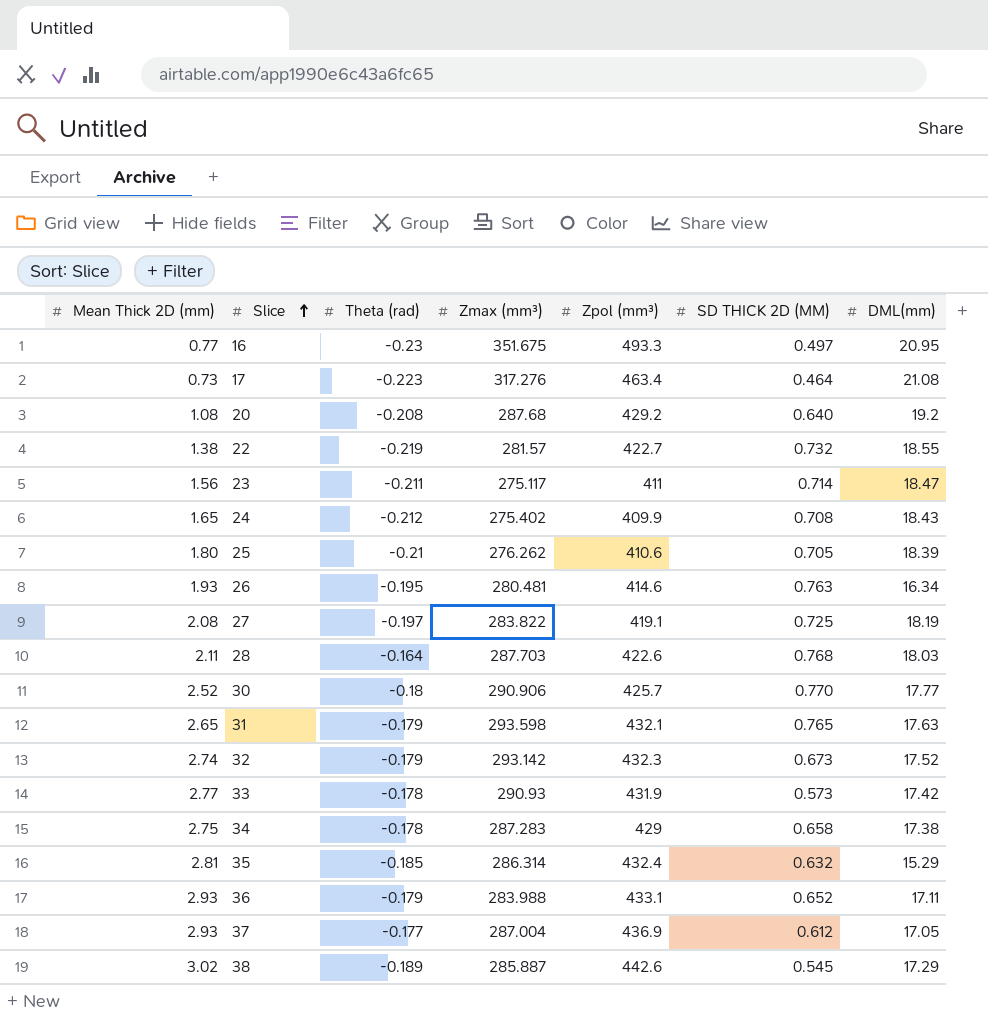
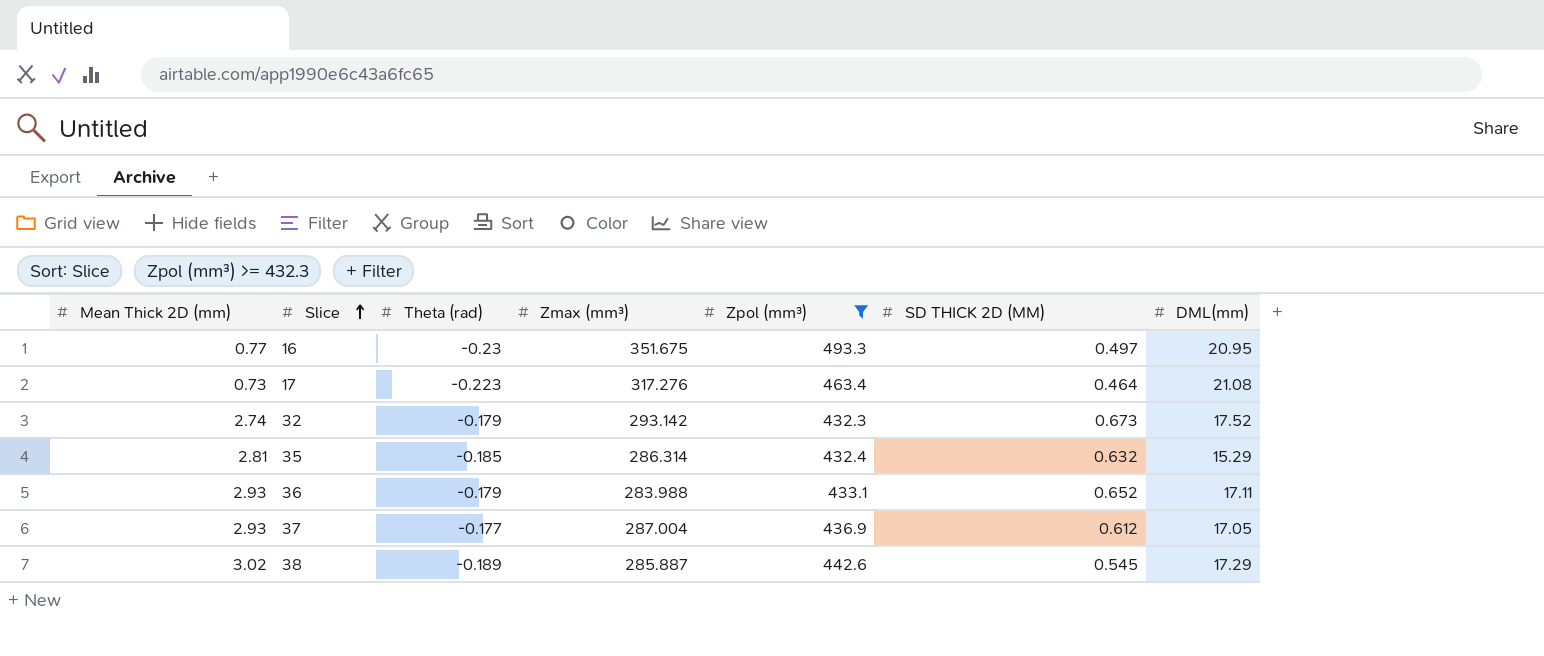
filter: none -> Zpol (mm³) >= 432.3

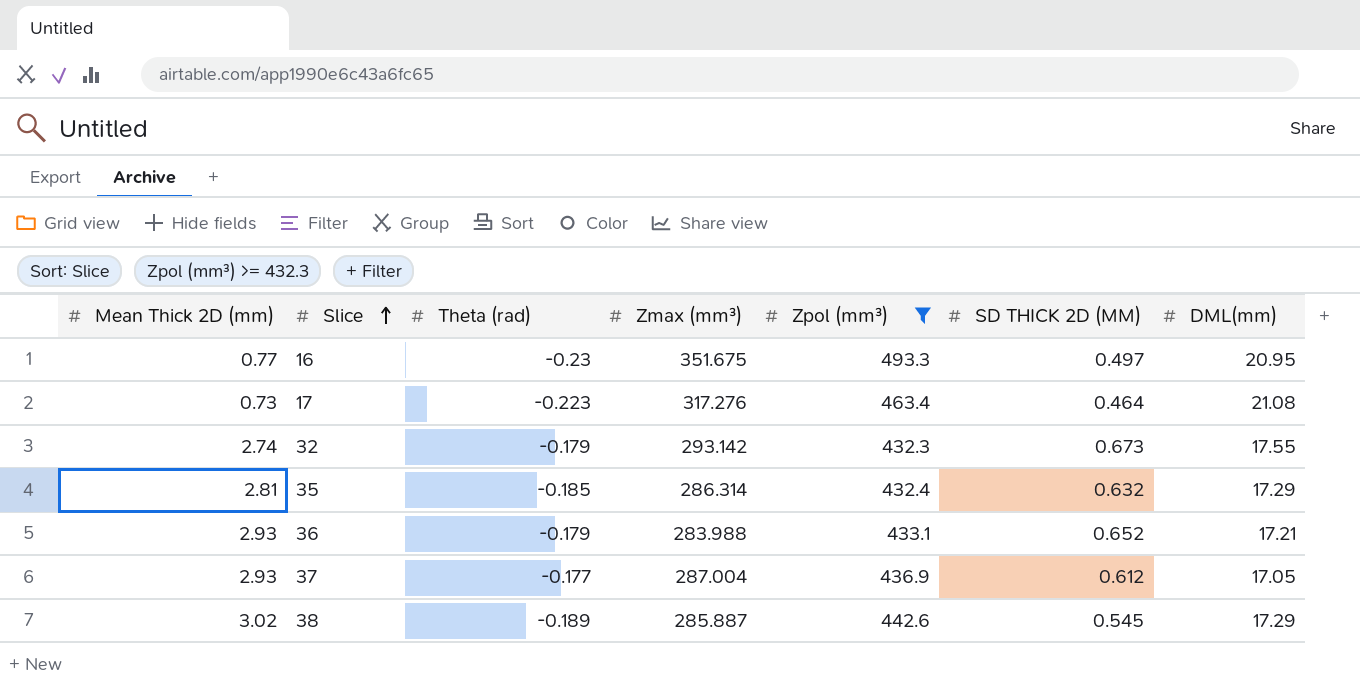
32 | DML(mm): 17.52 -> 17.55
35 | DML(mm): 15.29 -> 17.29
36 | DML(mm): 17.11 -> 17.21

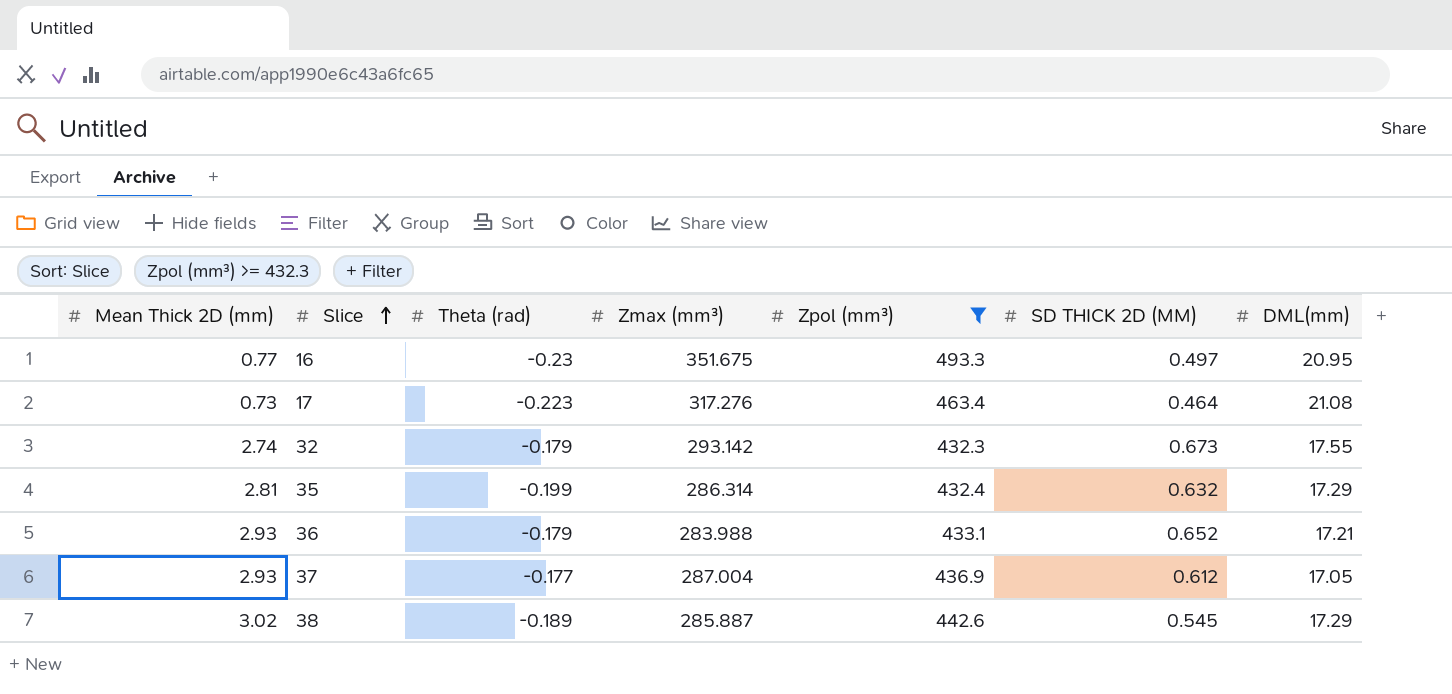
35 | Theta (rad): -0.185 -> -0.199

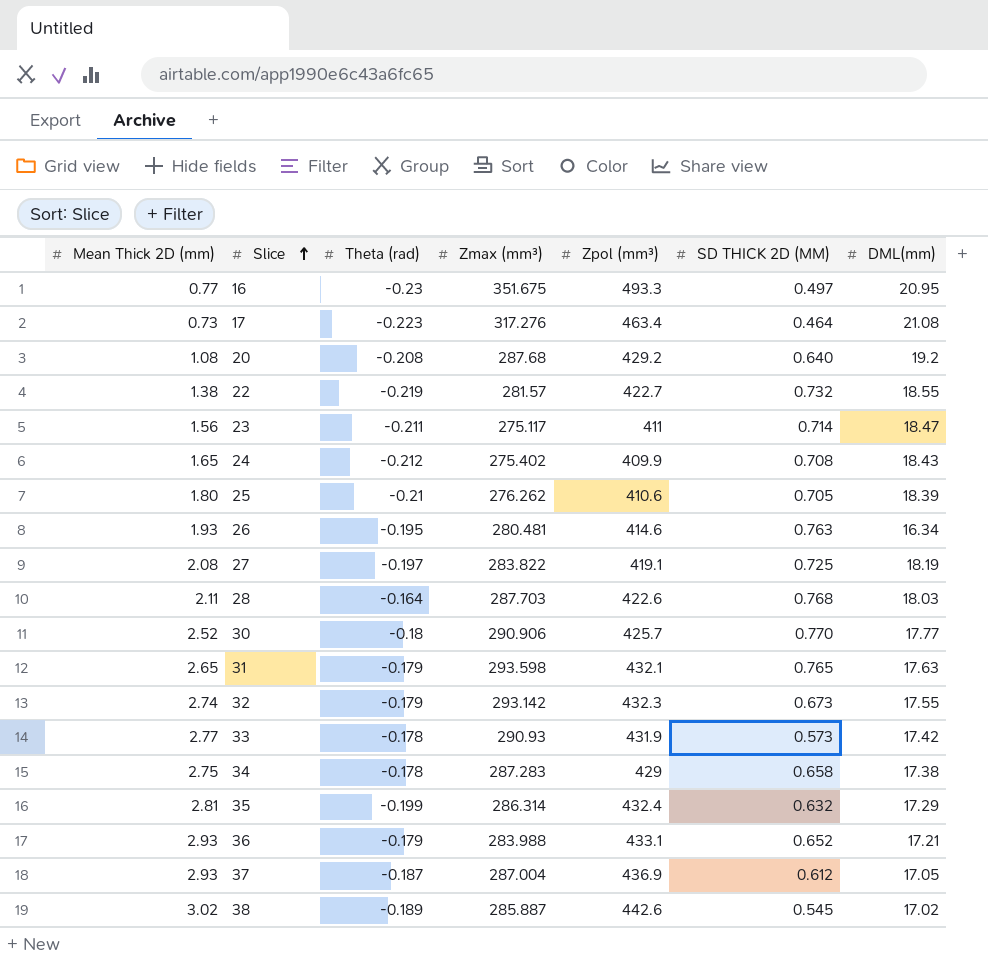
filter: Zpol (mm³) >= 432.3 -> none
37 | Theta (rad): -0.177 -> -0.187
38 | DML(mm): 17.29 -> 17.02

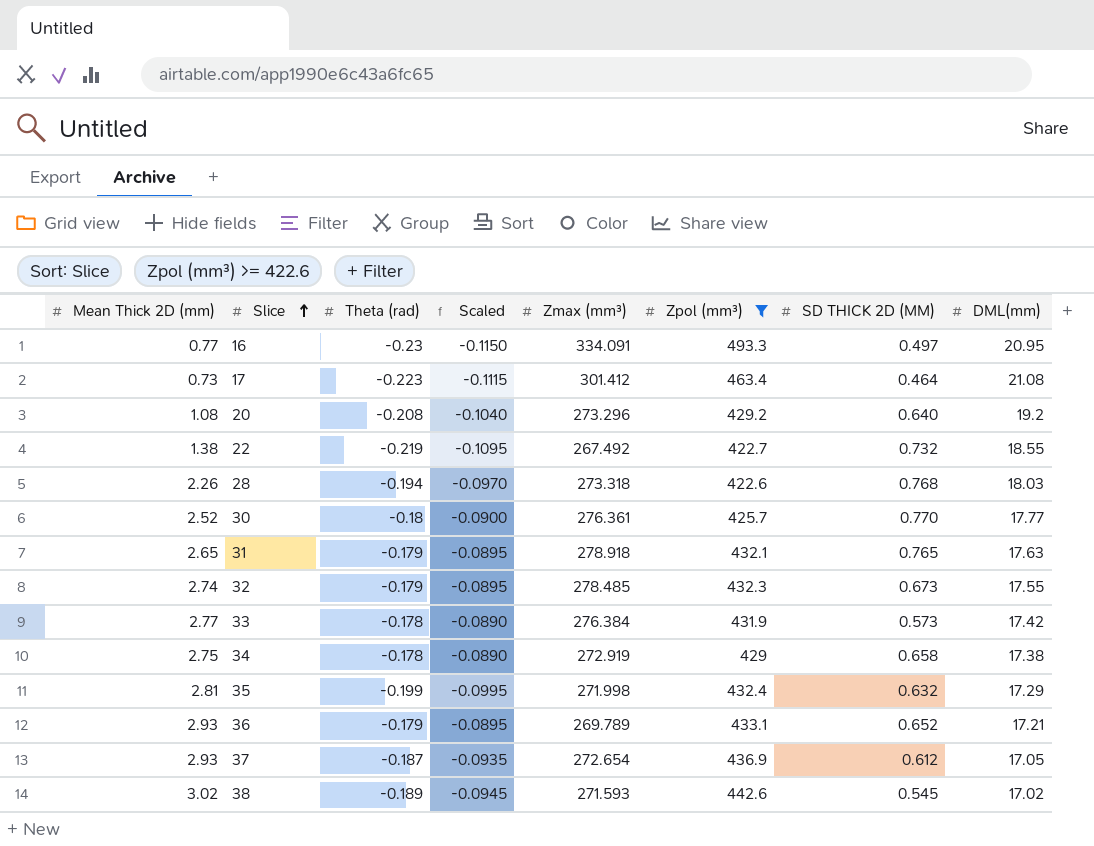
filter: none -> Zpol (mm³) >= 422.6
column Scaled | formula: none -> [Theta (rad)] * 0.5
16 | Zmax (mm³): 351.675 -> 334.091
17 | Zmax (mm³): 317.276 -> 301.412
20 | Zmax (mm³): 287.68 -> 273.296
22 | Zmax (mm³): 281.57 -> 267.492
28 | Mean Thick 2D (mm): 2.11 -> 2.26
28 | Theta (rad): -0.164 -> -0.194
28 | Zmax (mm³): 287.703 -> 273.318
30 | Zmax (mm³): 290.906 -> 276.361
31 | Zmax (mm³): 293.598 -> 278.918
32 | Zmax (mm³): 293.142 -> 278.485
33 | Zmax (mm³): 290.93 -> 276.384
34 | Zmax (mm³): 287.283 -> 272.919
35 | Zmax (mm³): 286.314 -> 271.998
36 | Zmax (mm³): 283.988 -> 269.789
37 | Zmax (mm³): 287.004 -> 272.654
38 | Zmax (mm³): 285.887 -> 271.593

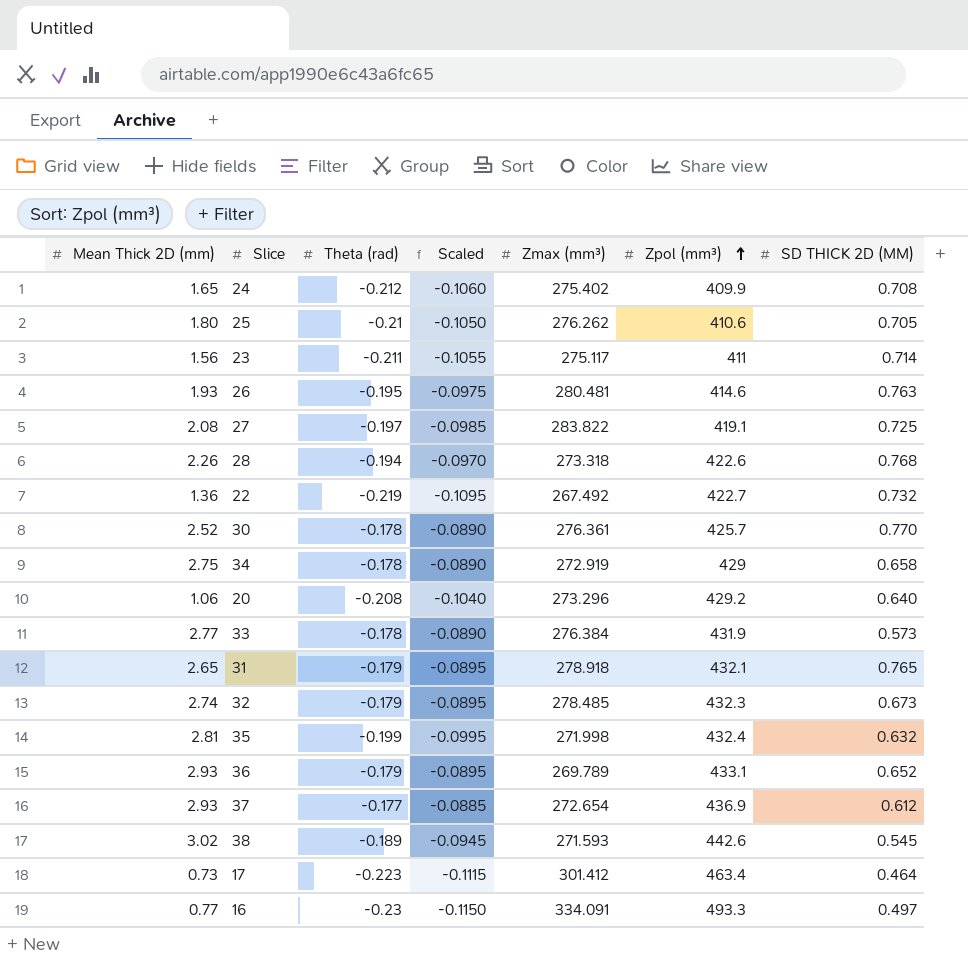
filter: Zpol (mm³) >= 422.6 -> none
row order: Slice ascending -> Zpol (mm³) ascending
column DML(mm) | position: 8 -> none
22 | Mean Thick 2D (mm): 1.38 -> 1.36
30 | Theta (rad): -0.18 -> -0.178
30 | Scaled: -0.0900 -> -0.0890
20 | Mean Thick 2D (mm): 1.08 -> 1.06
37 | Theta (rad): -0.187 -> -0.177
37 | Scaled: -0.0935 -> -0.0885

